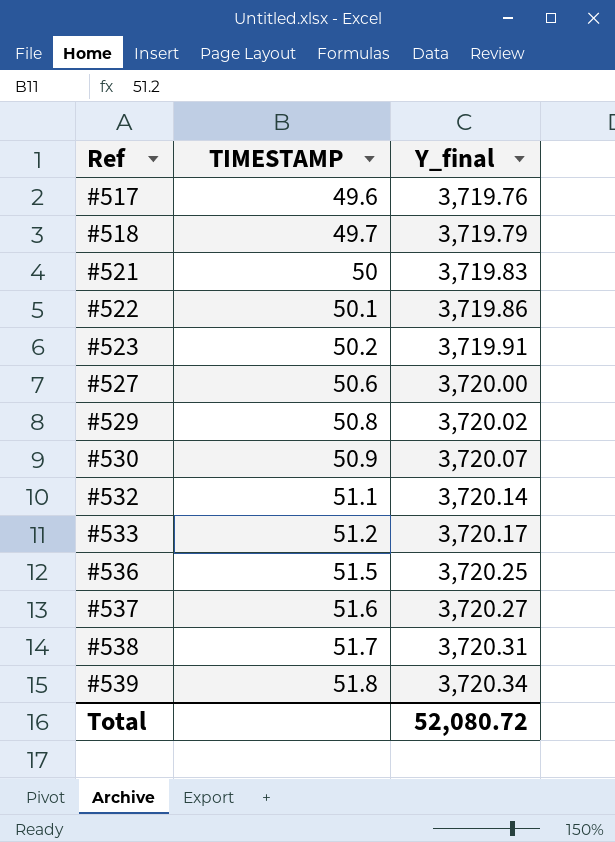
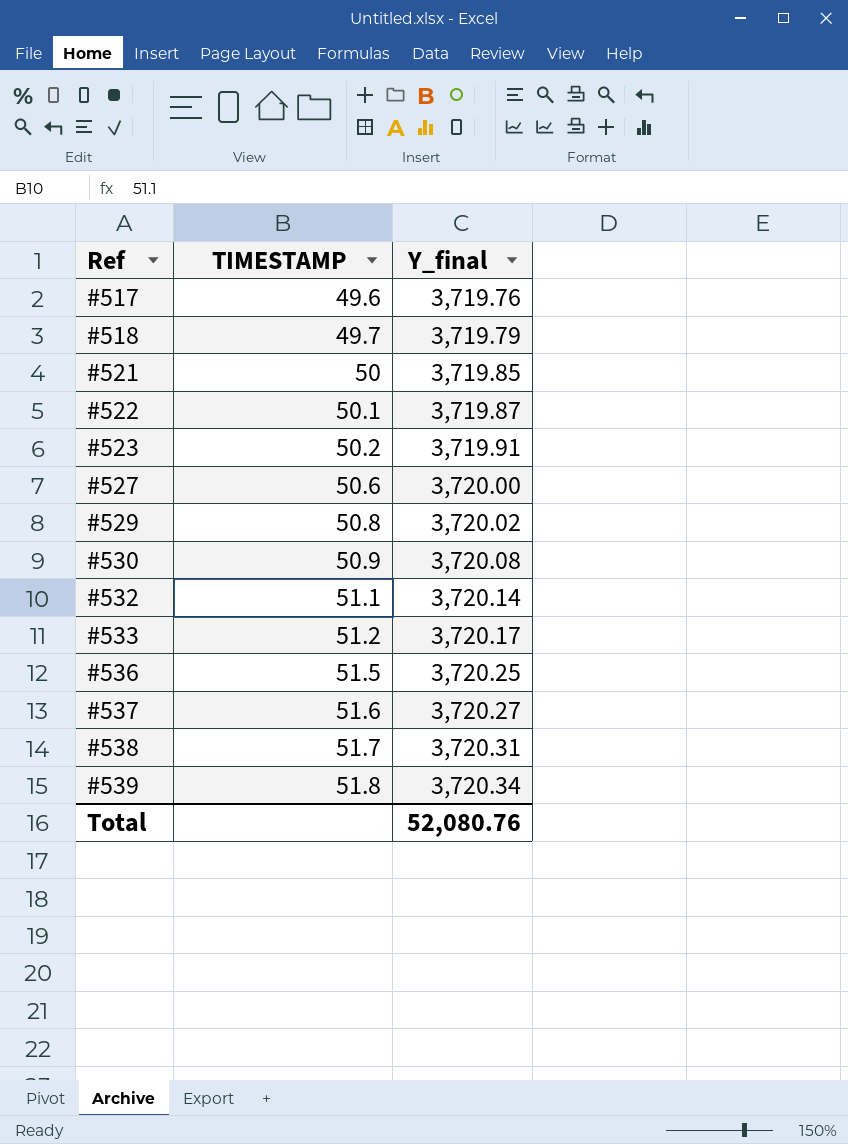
#521 | Y_final: 3,719.83 -> 3,719.85
#522 | Y_final: 3,719.86 -> 3,719.87
#530 | Y_final: 3,720.07 -> 3,720.08
Total | Y_final: 52,080.72 -> 52,080.76

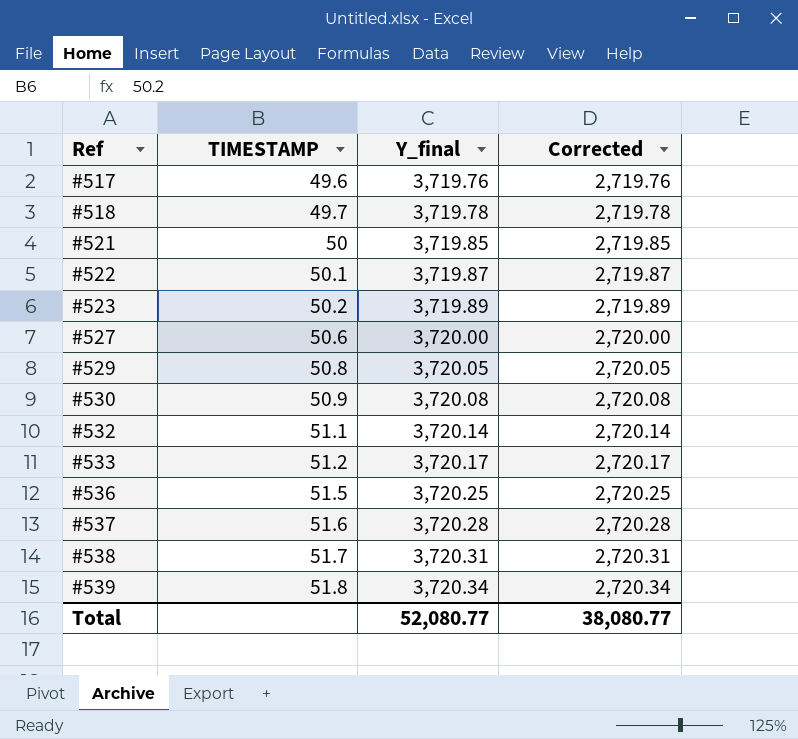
column Corrected | formula: none -> [Y_final] - 1000
#518 | Y_final: 3,719.79 -> 3,719.78
#523 | Y_final: 3,719.91 -> 3,719.89
#529 | Y_final: 3,720.02 -> 3,720.05
#537 | Y_final: 3,720.27 -> 3,720.28
Total | Y_final: 52,080.76 -> 52,080.77

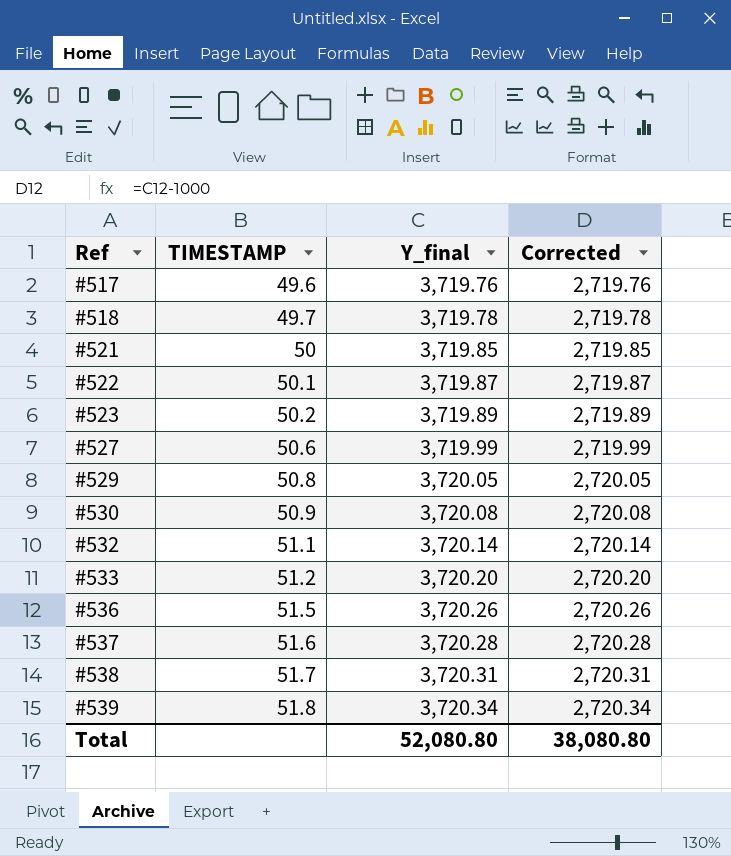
#527 | Y_final: 3,720.00 -> 3,719.99
#527 | Corrected: 2,720.00 -> 2,719.99
#533 | Y_final: 3,720.17 -> 3,720.20
#533 | Corrected: 2,720.17 -> 2,720.20
#536 | Y_final: 3,720.25 -> 3,720.26
#536 | Corrected: 2,720.25 -> 2,720.26
Total | Y_final: 52,080.77 -> 52,080.80
Total | Corrected: 38,080.77 -> 38,080.80

